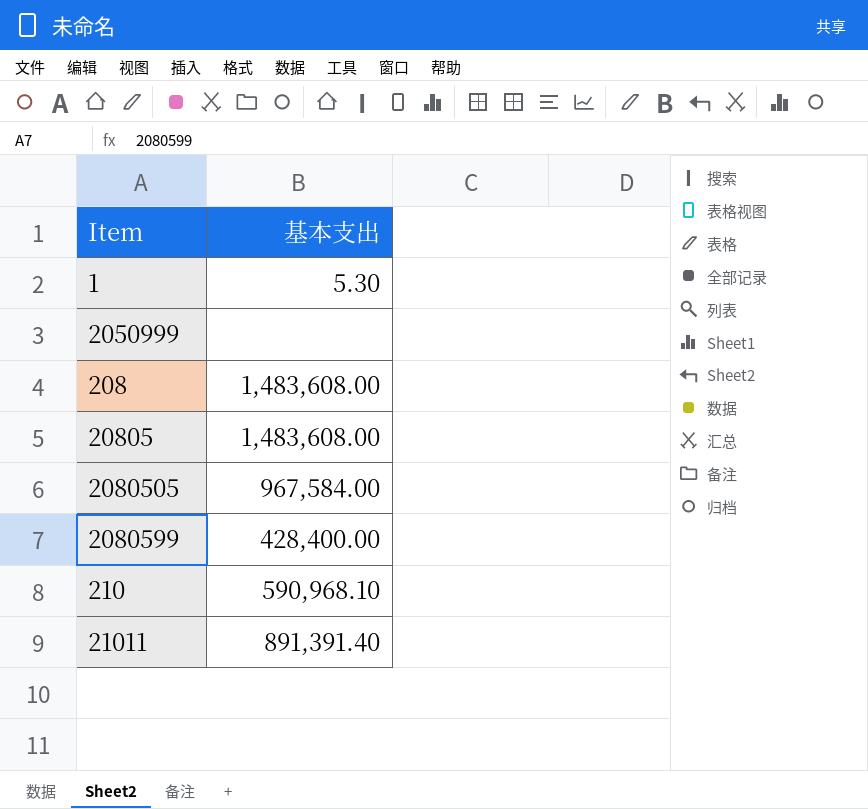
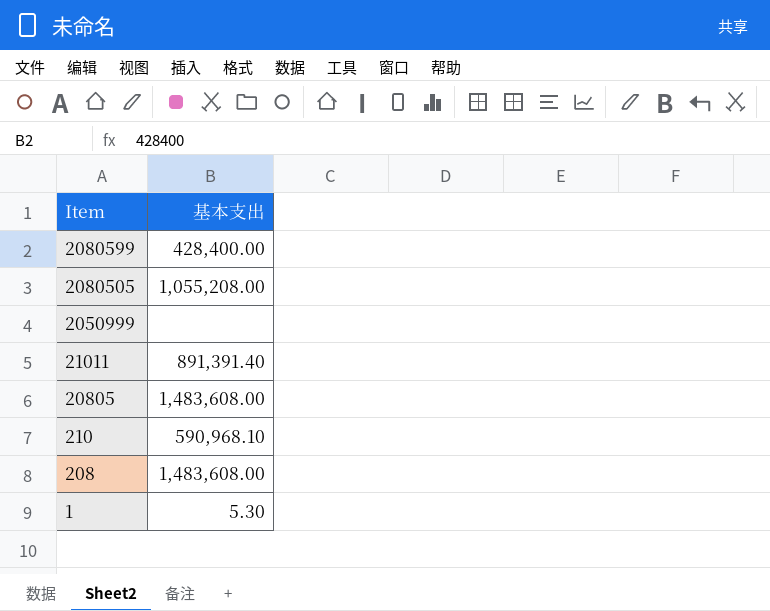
row order: none -> Item descending
2080505 | 基本支出: 967,584.00 -> 1,055,208.00

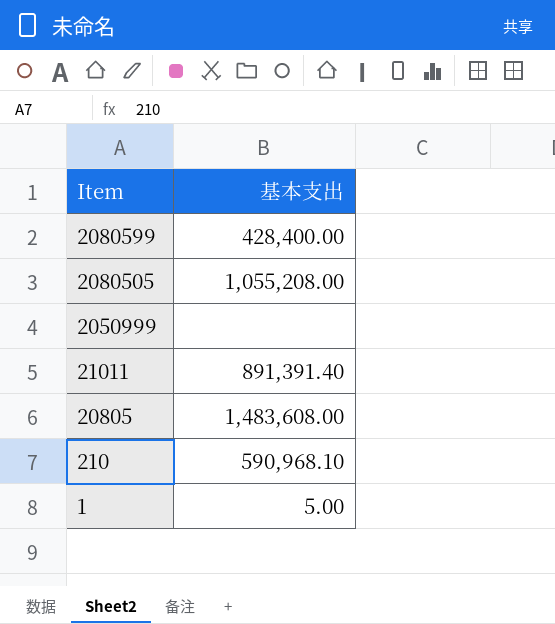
row 208: 1,483,608.00 -> none
1 | 基本支出: 5.30 -> 5.00

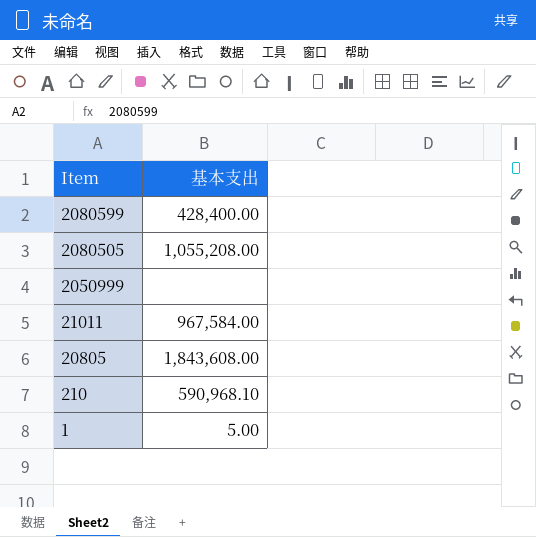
21011 | 基本支出: 891,391.40 -> 967,584.00
20805 | 基本支出: 1,483,608.00 -> 1,843,608.00

